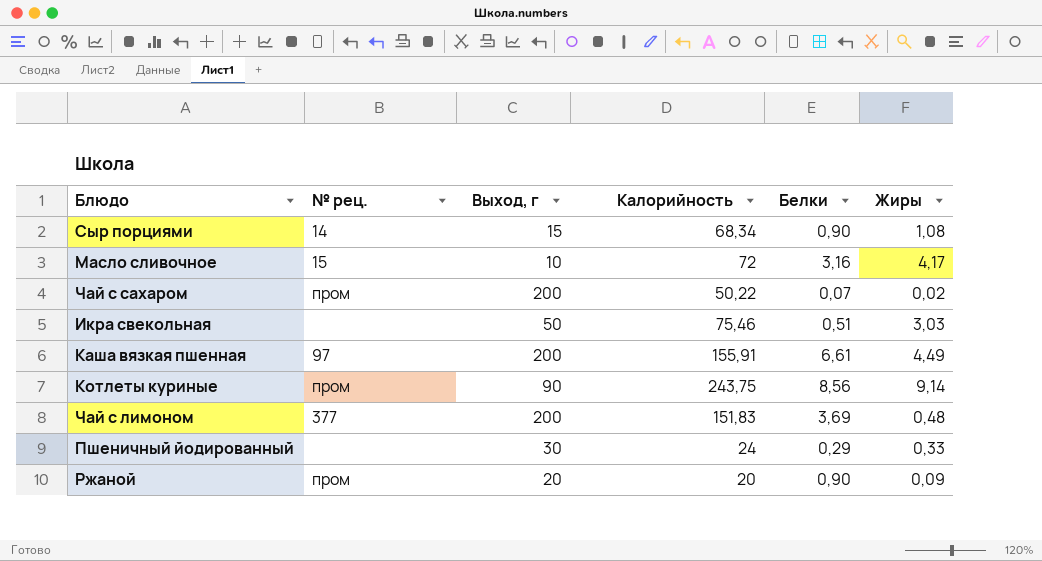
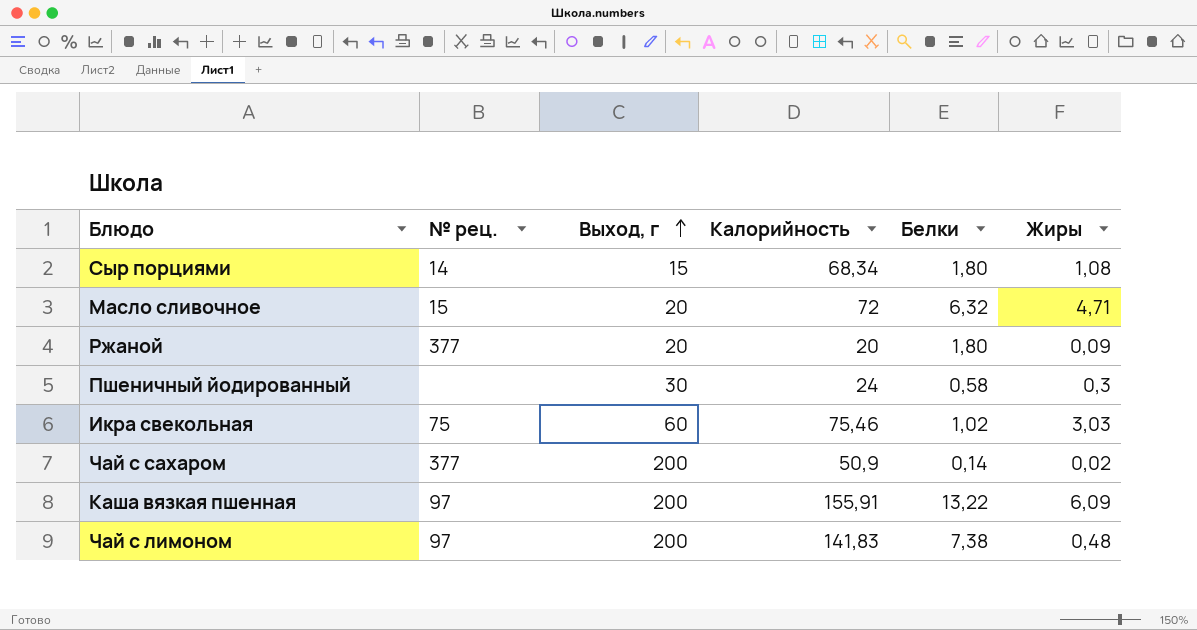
row order: none -> Выход, г ascending
row Котлеты куриные: пром | 90 | 243,75 | 8,56 | 9,14 -> none
Сыр порциями | Белки: 0,90 -> 1,80
Масло сливочное | Выход, г: 10 -> 20
Масло сливочное | Белки: 3,16 -> 6,32
Масло сливочное | Жиры: 4,17 -> 4,71
Ржаной | № рец.: пром -> 377
Ржаной | Белки: 0,90 -> 1,80
Пшеничный йодированный | Белки: 0,29 -> 0,58
Пшеничный йодированный | Жиры: 0,33 -> 0,3
Икра свекольная | № рец.: none -> 75
Икра свекольная | Выход, г: 50 -> 60
Икра свекольная | Белки: 0,51 -> 1,02
Чай с сахаром | № рец.: пром -> 377
Чай с сахаром | Калорийность: 50,22 -> 50,9
Чай с сахаром | Белки: 0,07 -> 0,14
Каша вязкая пшенная | Белки: 6,61 -> 13,22
Каша вязкая пшенная | Жиры: 4,49 -> 6,09
Чай с лимоном | № рец.: 377 -> 97
Чай с лимоном | Калорийность: 151,83 -> 141,83
Чай с лимоном | Белки: 3,69 -> 7,38

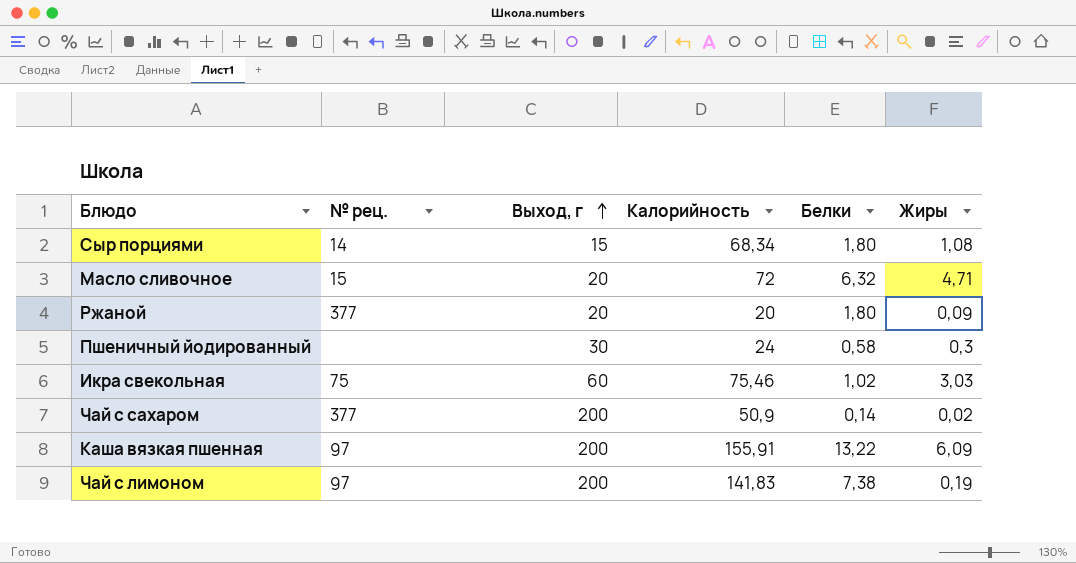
Чай с лимоном | Жиры: 0,48 -> 0,19

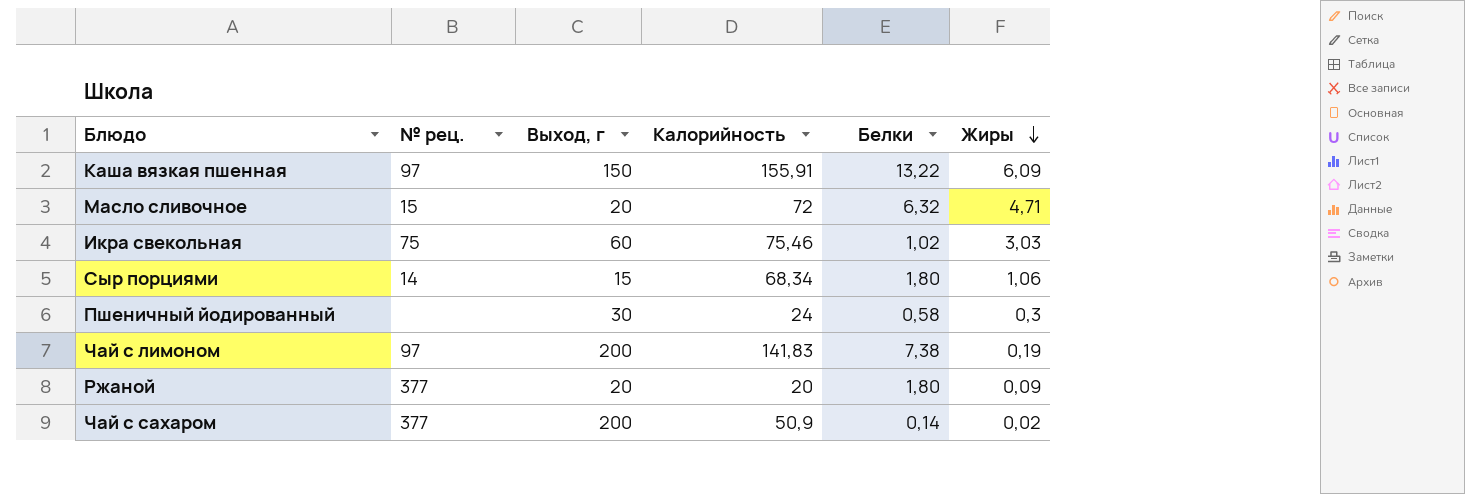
row order: Выход, г ascending -> Жиры descending
Каша вязкая пшенная | Выход, г: 200 -> 150
Сыр порциями | Жиры: 1,08 -> 1,06

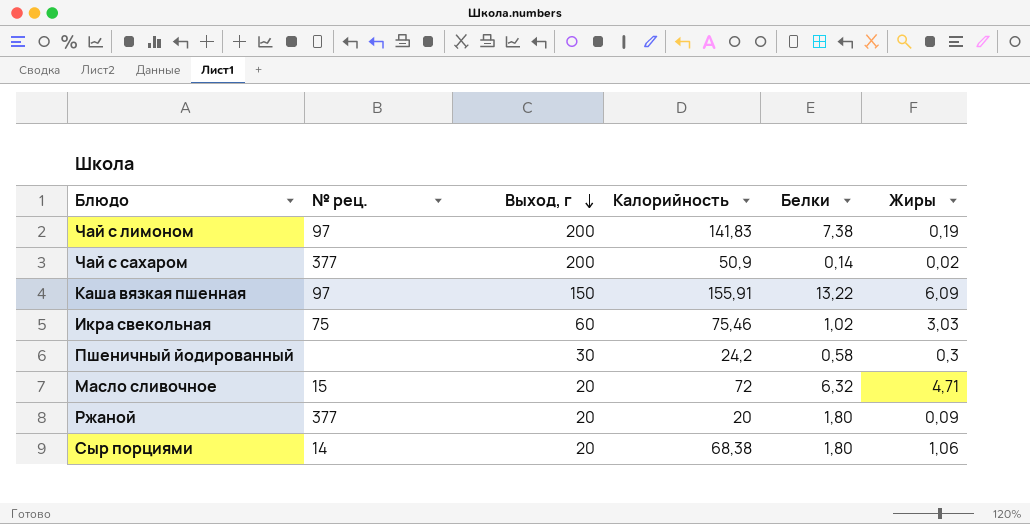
row order: Жиры descending -> Выход, г descending
Пшеничный йодированный | Калорийность: 24 -> 24,2
Сыр порциями | Выход, г: 15 -> 20
Сыр порциями | Калорийность: 68,34 -> 68,38

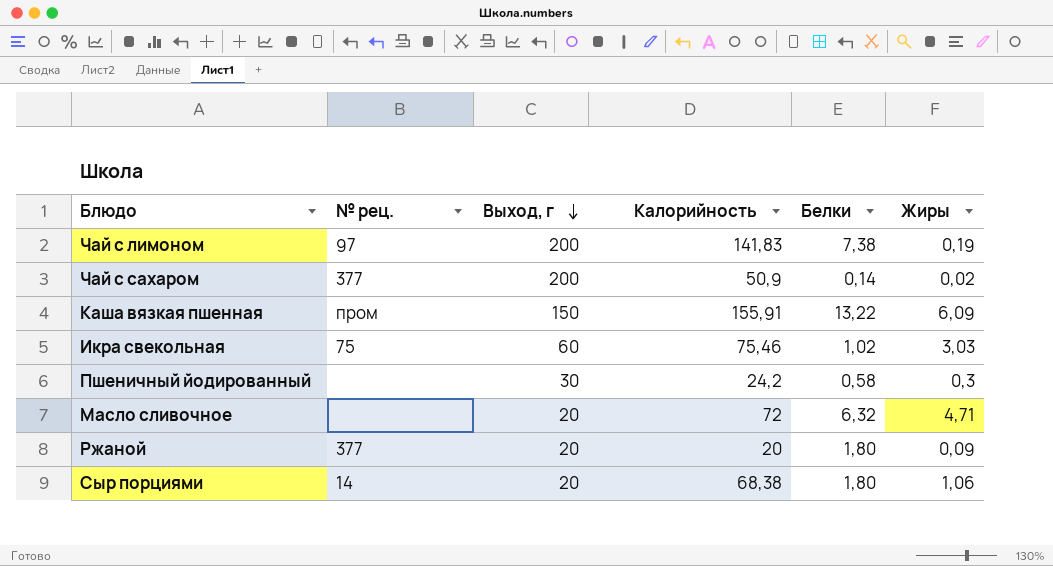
Каша вязкая пшенная | № рец.: 97 -> пром
Масло сливочное | № рец.: 15 -> none

